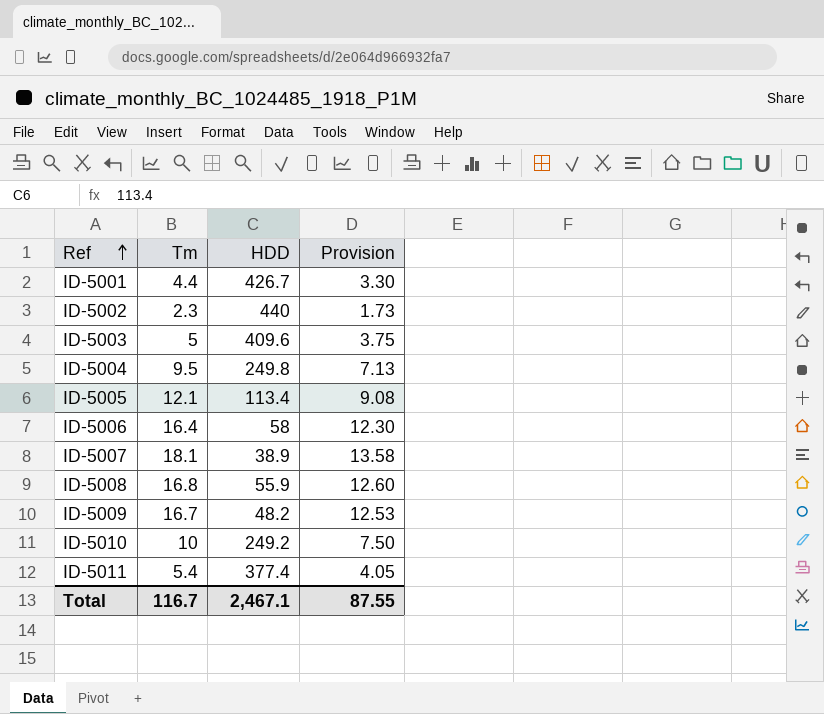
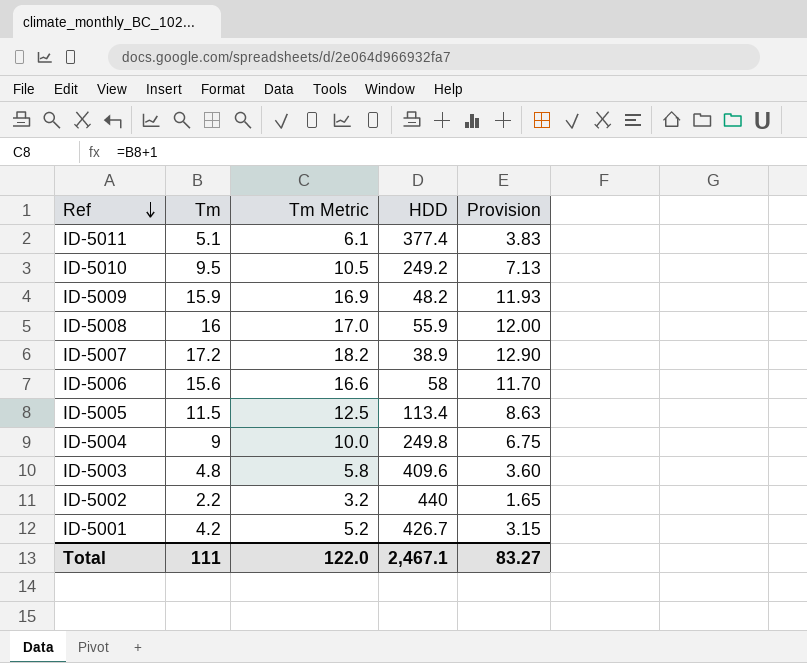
row order: Ref ascending -> Ref descending
column Tm Metric | formula: none -> [Tm] + 1
ID-5011 | Tm: 5.4 -> 5.1
ID-5011 | Provision: 4.05 -> 3.83
ID-5010 | Tm: 10 -> 9.5
ID-5010 | Provision: 7.50 -> 7.13
ID-5009 | Tm: 16.7 -> 15.9
ID-5009 | Provision: 12.53 -> 11.93
ID-5008 | Tm: 16.8 -> 16
ID-5008 | Provision: 12.60 -> 12.00
ID-5007 | Tm: 18.1 -> 17.2
ID-5007 | Provision: 13.58 -> 12.90
ID-5006 | Tm: 16.4 -> 15.6
ID-5006 | Provision: 12.30 -> 11.70
ID-5005 | Tm: 12.1 -> 11.5
ID-5005 | Provision: 9.08 -> 8.63
ID-5004 | Tm: 9.5 -> 9
ID-5004 | Provision: 7.13 -> 6.75
ID-5003 | Tm: 5 -> 4.8
ID-5003 | Provision: 3.75 -> 3.60
ID-5002 | Tm: 2.3 -> 2.2
ID-5002 | Provision: 1.73 -> 1.65
ID-5001 | Tm: 4.4 -> 4.2
ID-5001 | Provision: 3.30 -> 3.15
Total | Tm: 116.7 -> 111
Total | Provision: 87.55 -> 83.27

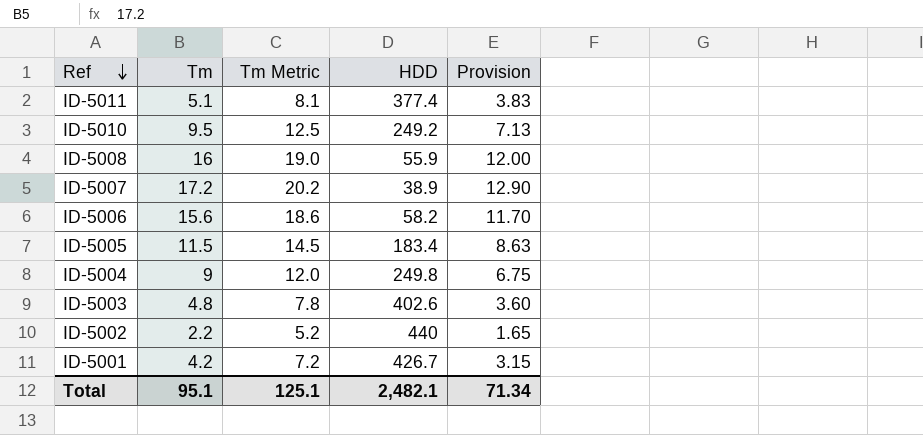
column Tm Metric | formula: [Tm] + 1 -> [Tm] + 3
row ID-5009: 15.9 | 16.9 | 48.2 | 11.93 -> none
ID-5006 | HDD: 58 -> 58.2
ID-5005 | HDD: 113.4 -> 183.4
ID-5003 | HDD: 409.6 -> 402.6
Total | Tm: 111 -> 95.1
Total | Tm Metric: 122.0 -> 125.1
Total | HDD: 2,467.1 -> 2,482.1
Total | Provision: 83.27 -> 71.34

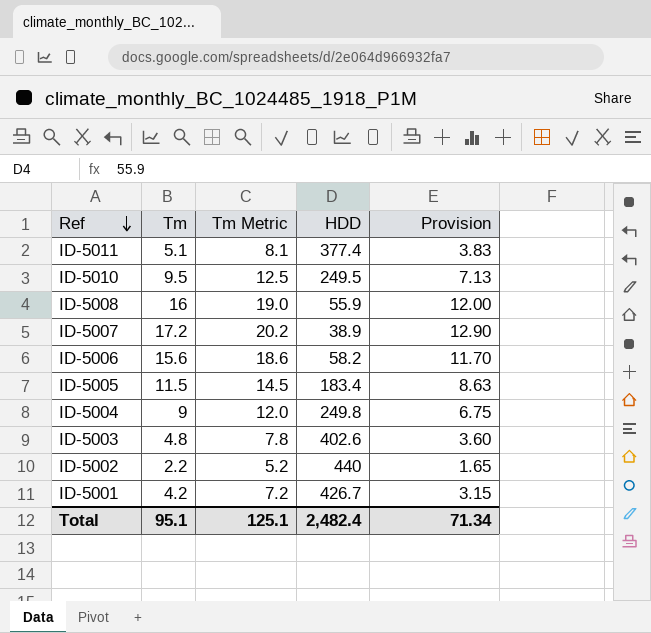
ID-5010 | HDD: 249.2 -> 249.5
Total | HDD: 2,482.1 -> 2,482.4

